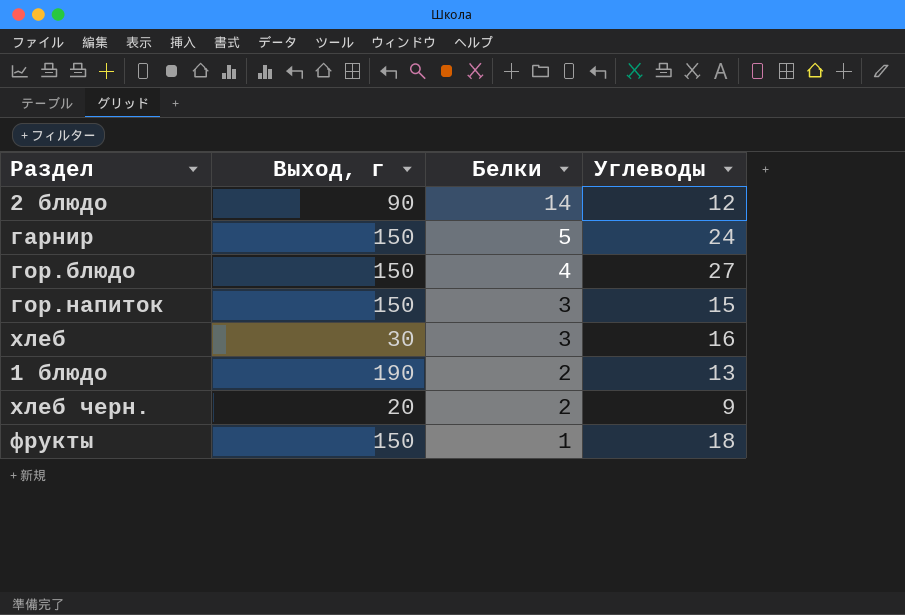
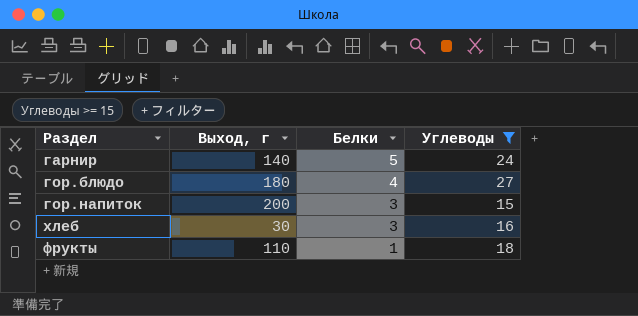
filter: none -> Углеводы >= 15
гарнир | Выход, г: 150 -> 140
гор.блюдо | Выход, г: 150 -> 180
гор.напиток | Выход, г: 150 -> 200
фрукты | Выход, г: 150 -> 110

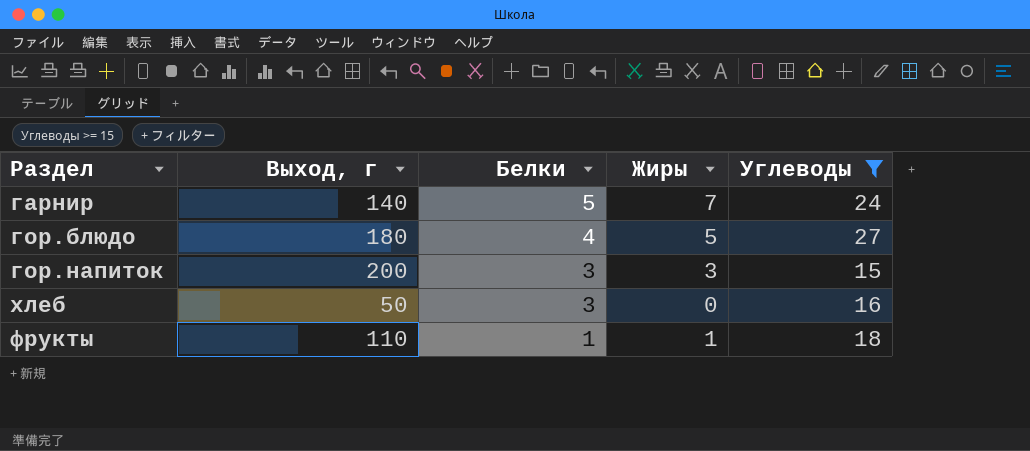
column Жиры | position: none -> 4
хлеб | Выход, г: 30 -> 50

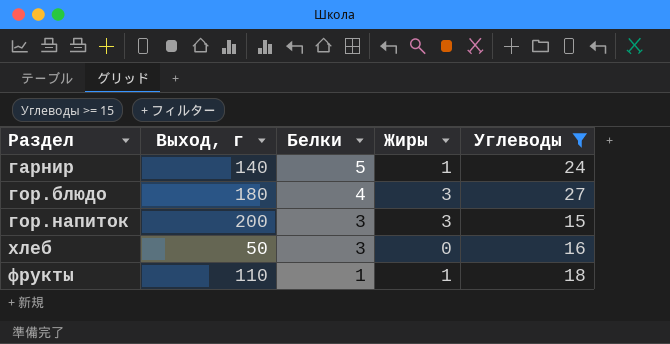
гарнир | Жиры: 7 -> 1
гор.блюдо | Жиры: 5 -> 3

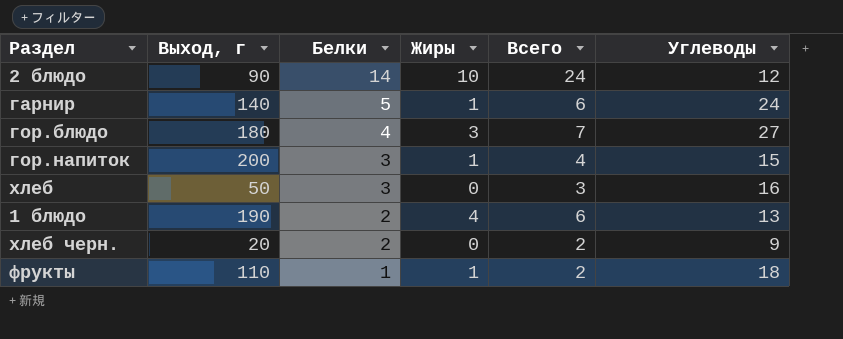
filter: Углеводы >= 15 -> none
column Всего | formula: none -> [Белки] + [Жиры]
гор.напиток | Жиры: 3 -> 1

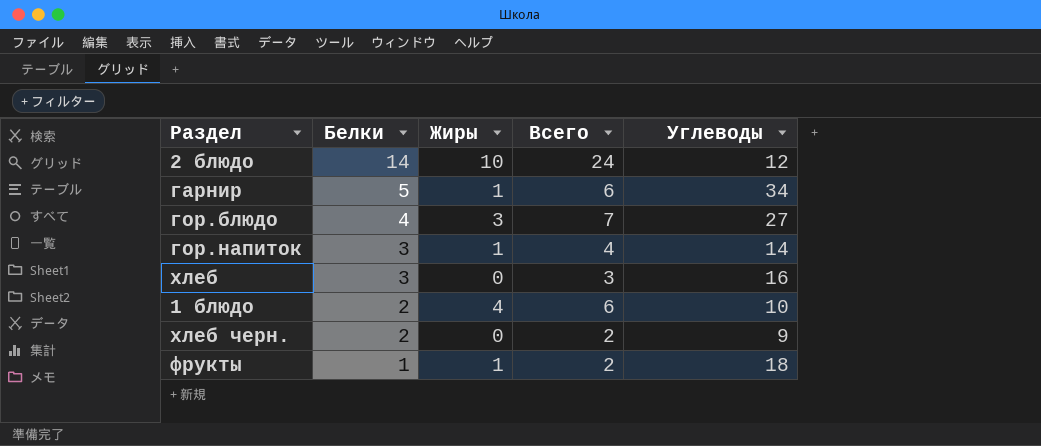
column Выход, г | position: 2 -> none
гарнир | Углеводы: 24 -> 34
гор.напиток | Углеводы: 15 -> 14
1 блюдо | Углеводы: 13 -> 10

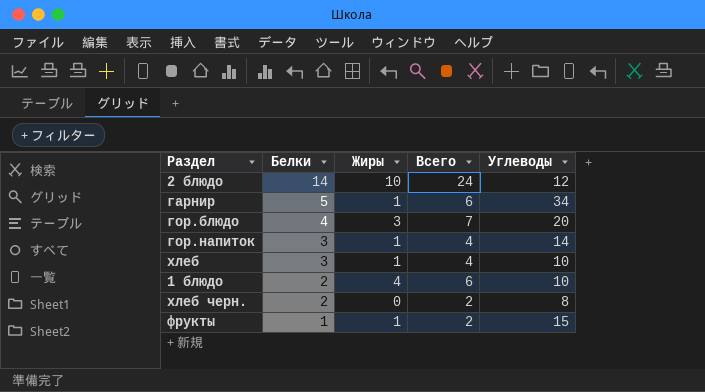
гор.блюдо | Углеводы: 27 -> 20
хлеб | Жиры: 0 -> 1
хлеб | Всего: 3 -> 4
хлеб | Углеводы: 16 -> 10
хлеб черн. | Углеводы: 9 -> 8
фрукты | Углеводы: 18 -> 15

